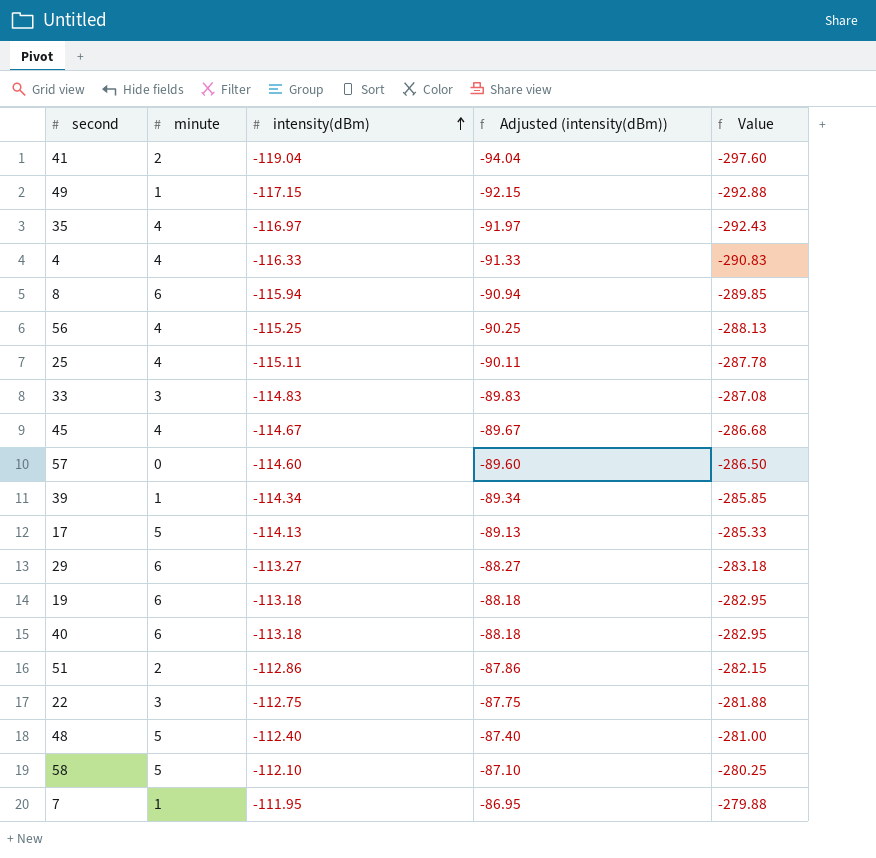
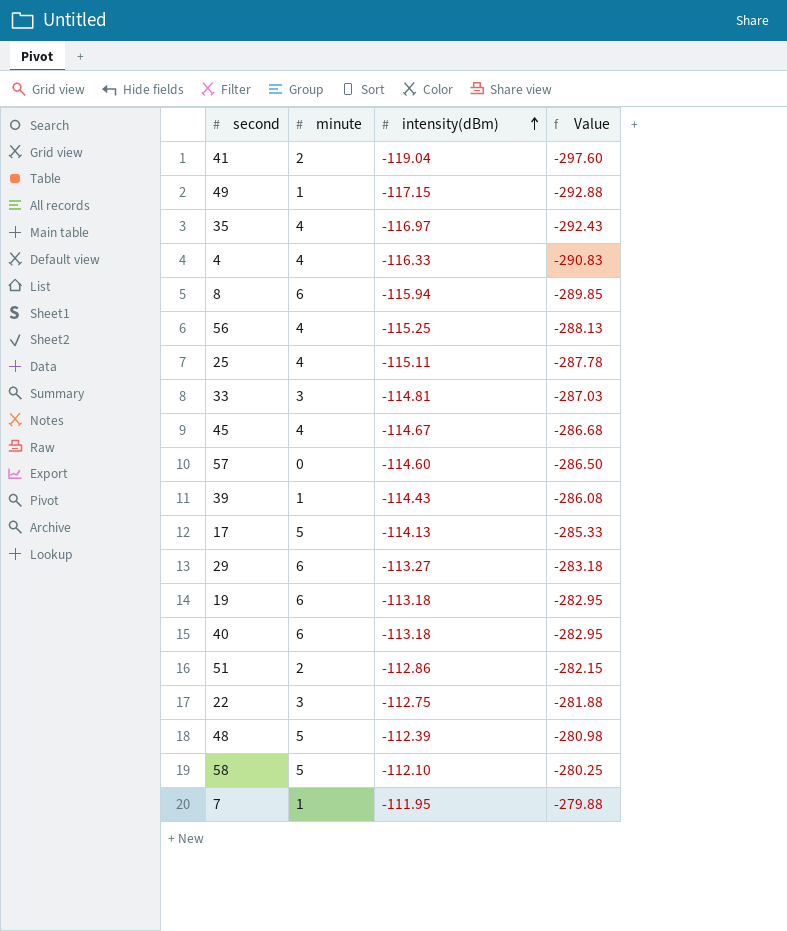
column Adjusted (intensity(dBm)) | formula: [intensity(dBm)] + 25 -> none
33 | intensity(dBm): -114.83 -> -114.81
33 | Value: -287.08 -> -287.03
39 | intensity(dBm): -114.34 -> -114.43
39 | Value: -285.85 -> -286.08
48 | intensity(dBm): -112.40 -> -112.39
48 | Value: -281.00 -> -280.98

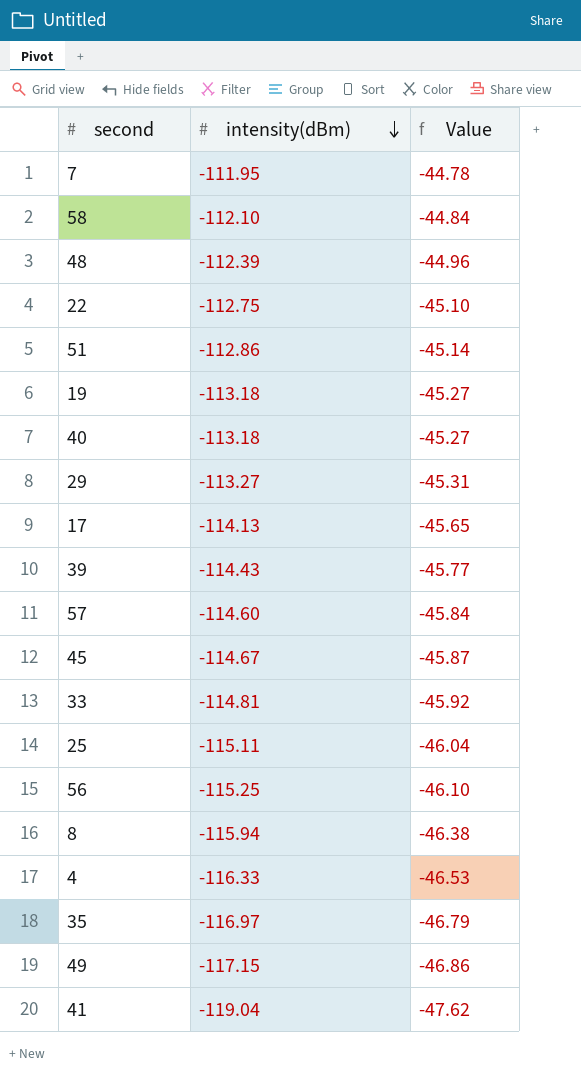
row order: intensity(dBm) ascending -> intensity(dBm) descending
column minute | position: 2 -> none
column Value | formula: [intensity(dBm)] * 2.5 -> [intensity(dBm)] * 0.4

